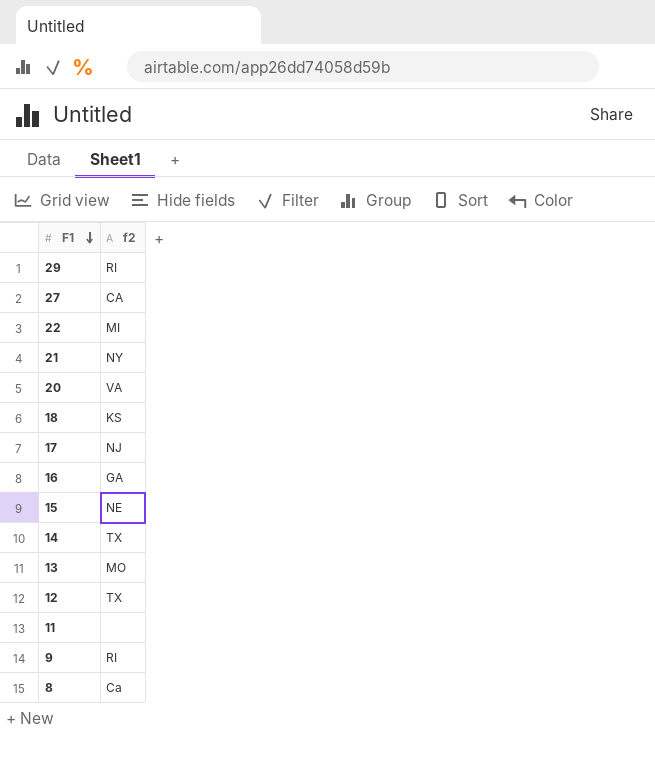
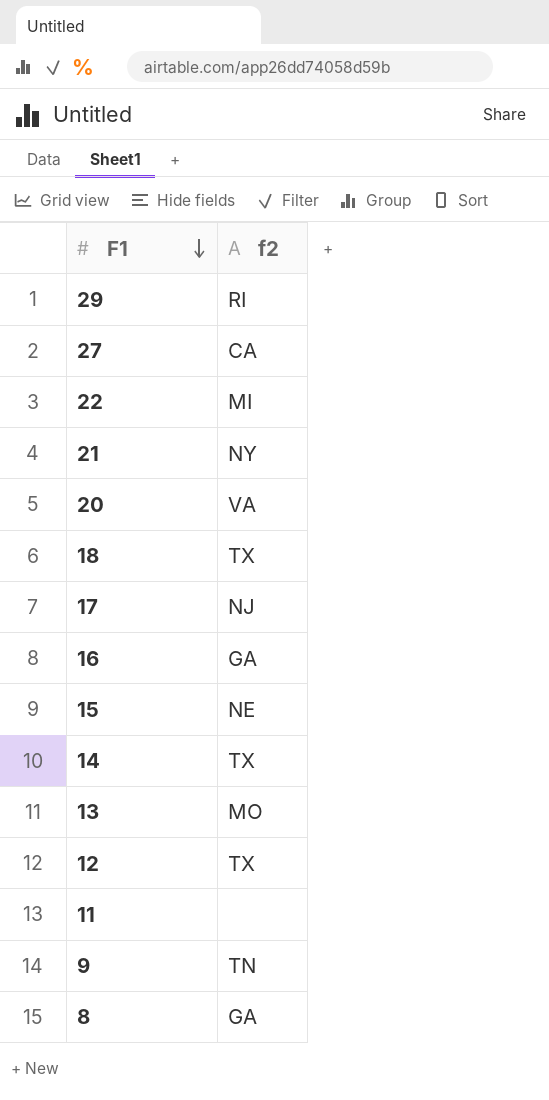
18 | f2: KS -> TX
9 | f2: RI -> TN
8 | f2: Ca -> GA

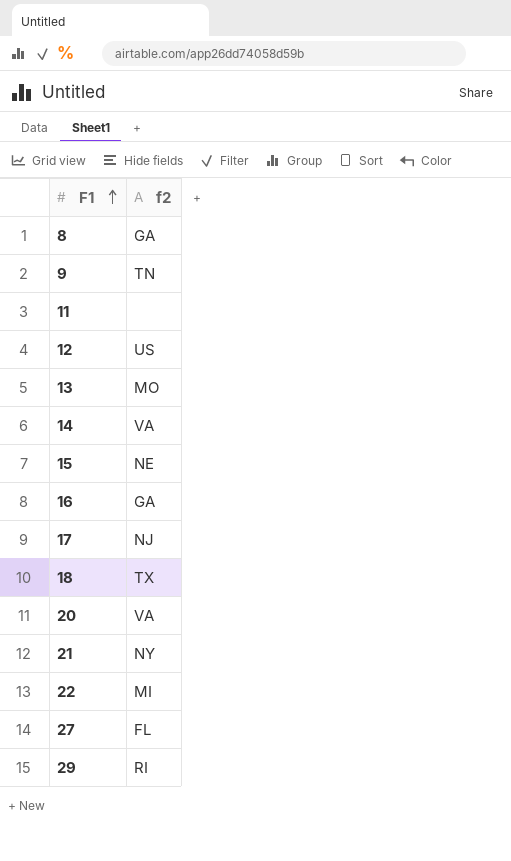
row order: F1 descending -> F1 ascending
12 | f2: TX -> US
14 | f2: TX -> VA
27 | f2: CA -> FL

